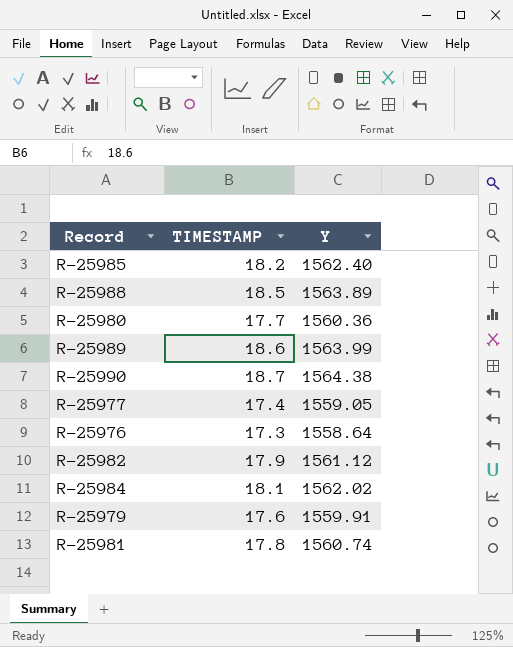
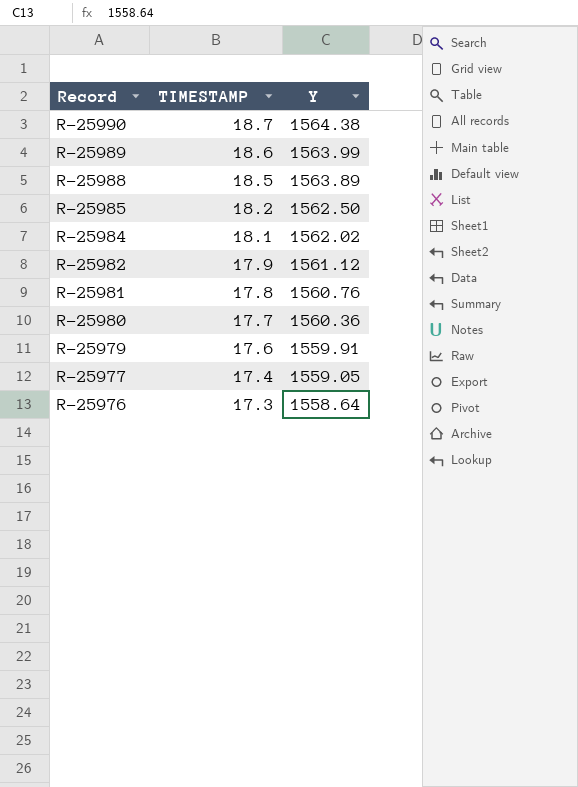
row order: none -> Record descending
R-25985 | Y: 1562.40 -> 1562.50
R-25981 | Y: 1560.74 -> 1560.76

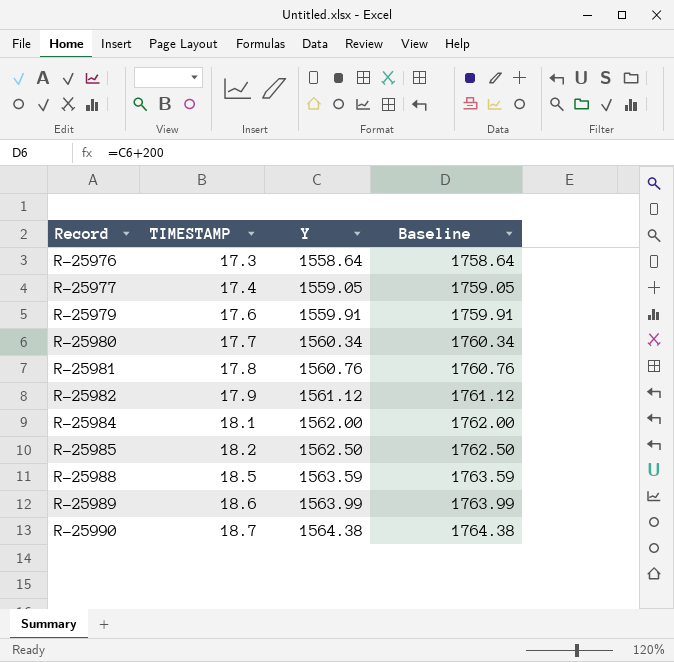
row order: Record descending -> Record ascending
column Baseline | formula: none -> [Y] + 200
R-25980 | Y: 1560.36 -> 1560.34
R-25984 | Y: 1562.02 -> 1562.00
R-25988 | Y: 1563.89 -> 1563.59

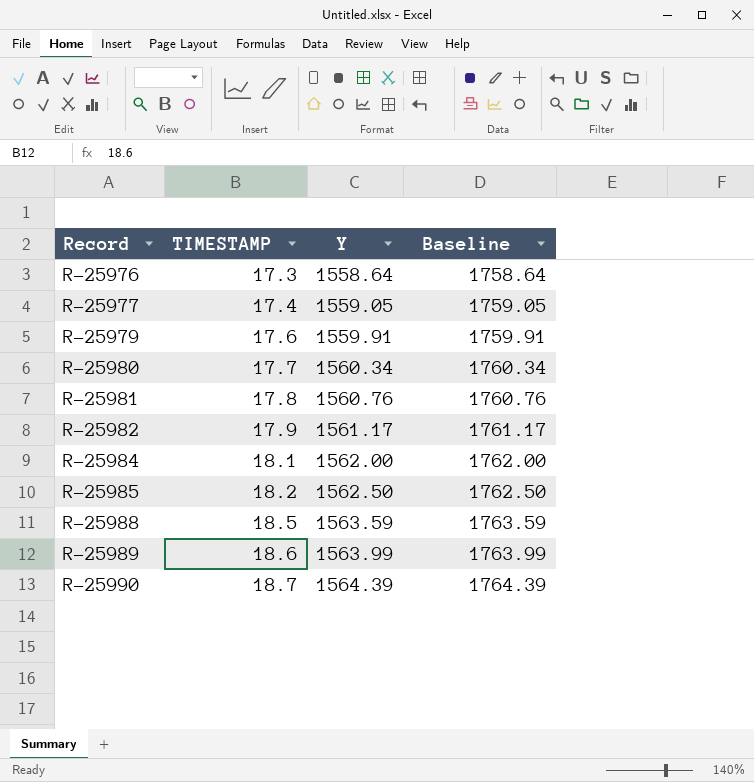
R-25982 | Y: 1561.12 -> 1561.17
R-25982 | Baseline: 1761.12 -> 1761.17
R-25990 | Y: 1564.38 -> 1564.39
R-25990 | Baseline: 1764.38 -> 1764.39

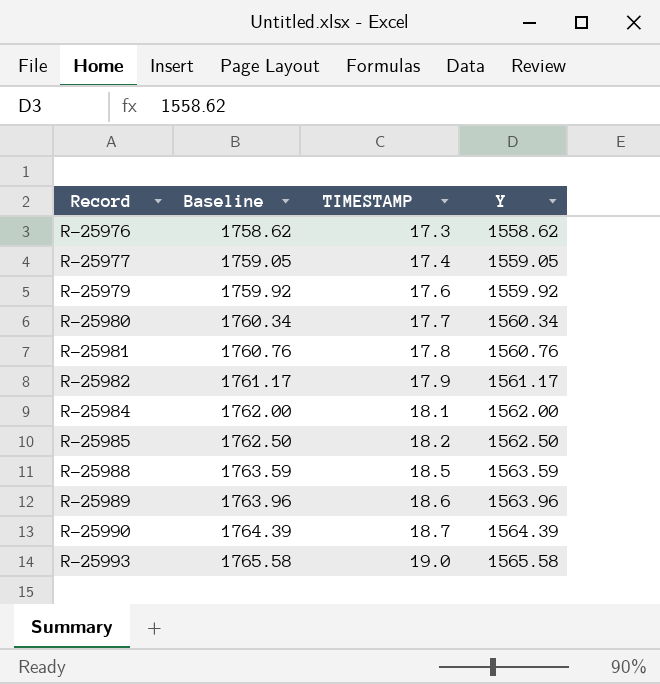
column Baseline | position: 4 -> 2
R-25976 | Baseline: 1758.64 -> 1758.62
R-25976 | Y: 1558.64 -> 1558.62
R-25979 | Baseline: 1759.91 -> 1759.92
R-25979 | Y: 1559.91 -> 1559.92
R-25989 | Baseline: 1763.99 -> 1763.96
R-25989 | Y: 1563.99 -> 1563.96
row R-25993: none -> 1765.58 | 19.0 | 1565.58

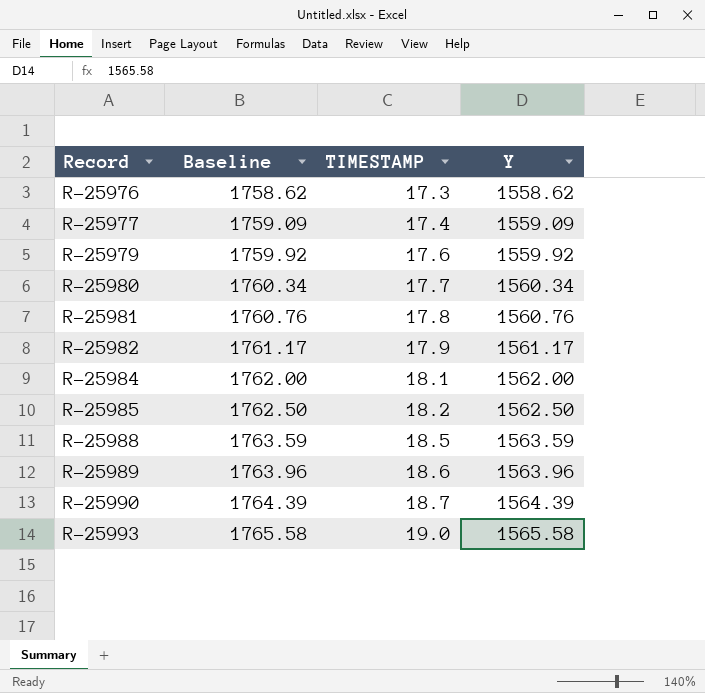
R-25977 | Baseline: 1759.05 -> 1759.09
R-25977 | Y: 1559.05 -> 1559.09

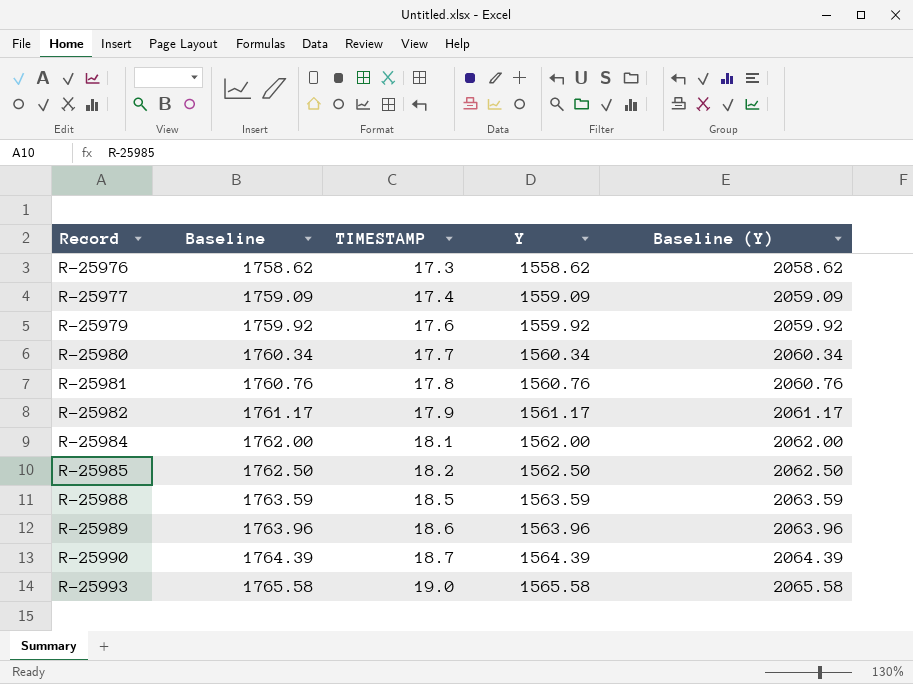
column Baseline (Y) | formula: none -> [Y] + 500

